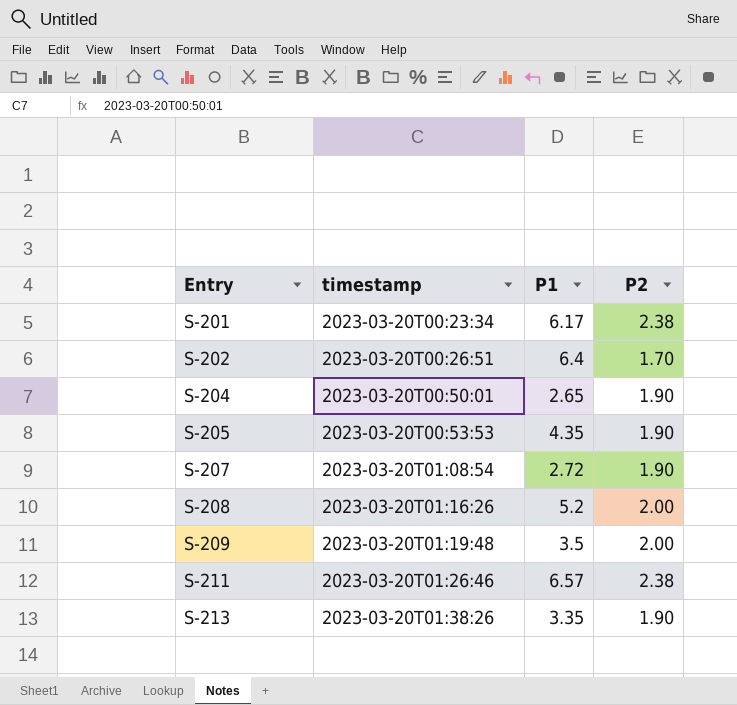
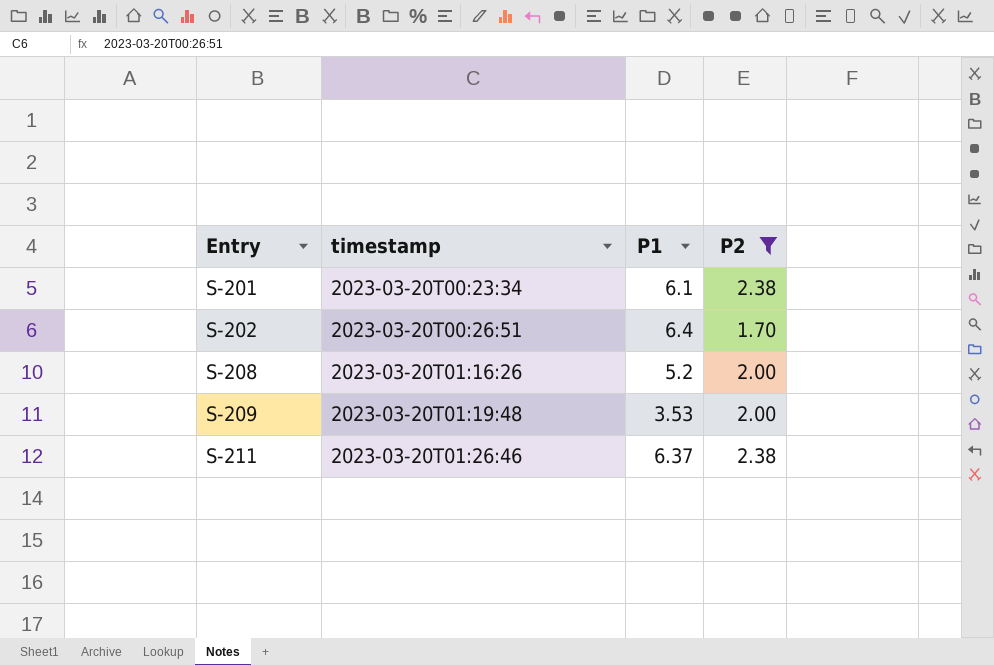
filter: none -> P2 != 1.90
S-201 | P1: 6.17 -> 6.1
S-209 | P1: 3.5 -> 3.53
S-211 | P1: 6.57 -> 6.37

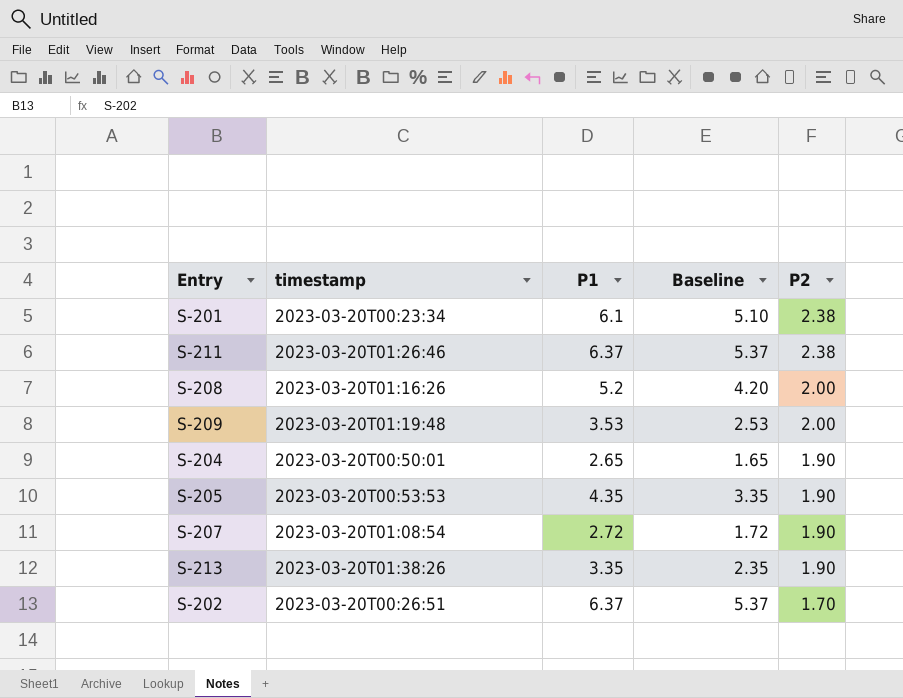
filter: P2 != 1.90 -> none
row order: Entry ascending -> P2 descending
column Baseline | formula: none -> [P1] - 1
S-202 | P1: 6.4 -> 6.37

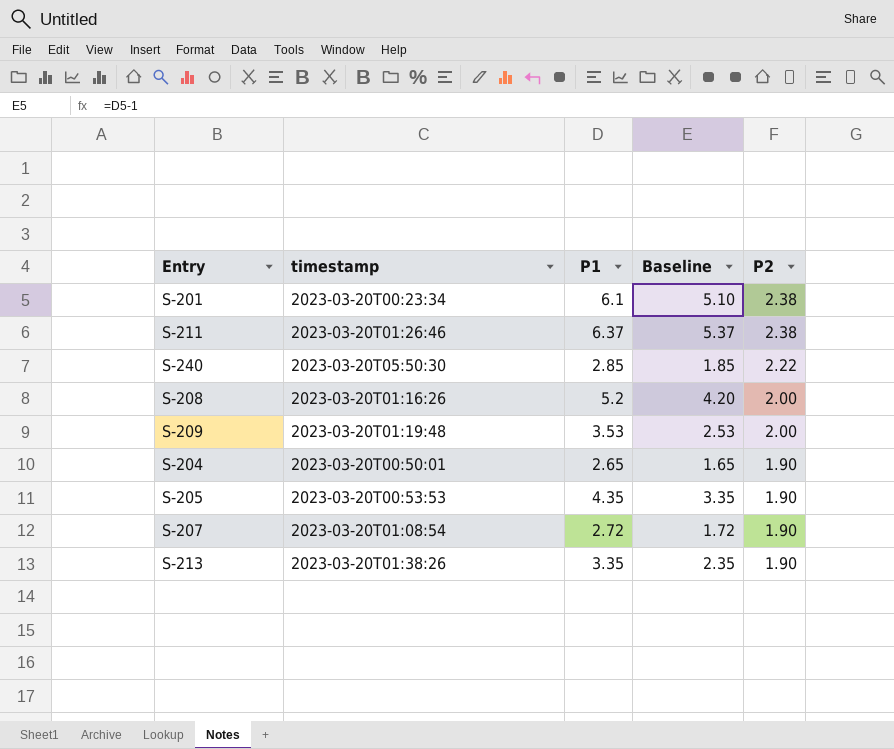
row S-202: 2023-03-20T00:26:51 | 6.37 | 5.37 | 1.70 -> none
row S-240: none -> 2023-03-20T05:50:30 | 2.85 | 1.85 | 2.22

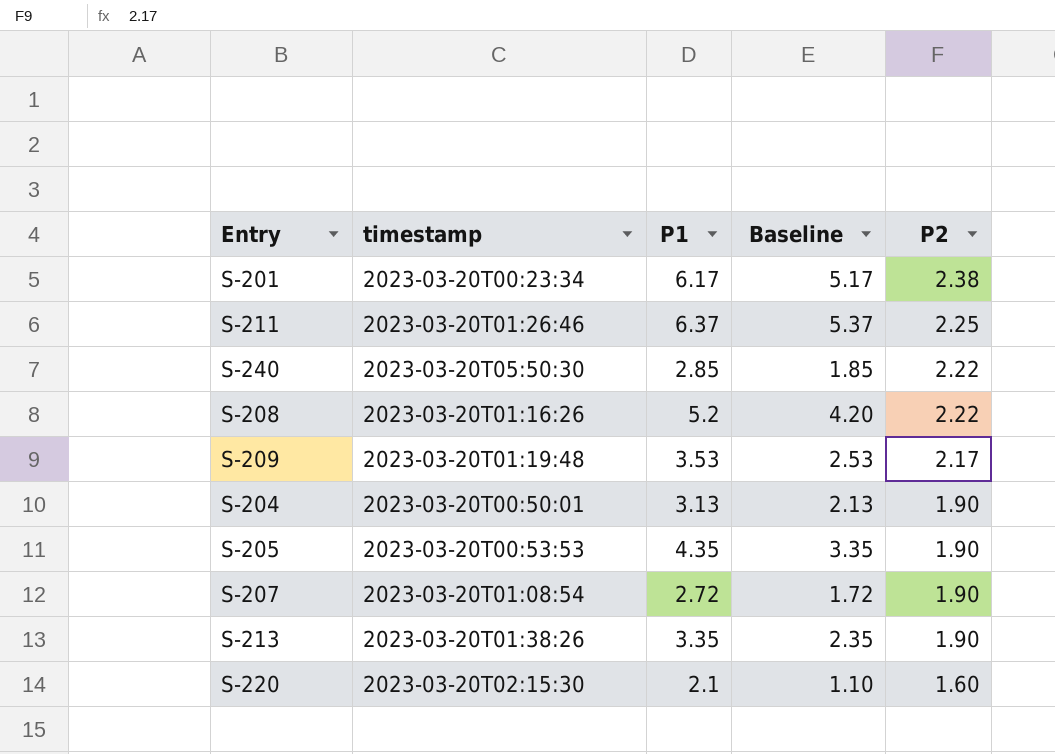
S-201 | P1: 6.1 -> 6.17
S-201 | Baseline: 5.10 -> 5.17
S-211 | P2: 2.38 -> 2.25
S-208 | P2: 2.00 -> 2.22
S-209 | P2: 2.00 -> 2.17
S-204 | P1: 2.65 -> 3.13
S-204 | Baseline: 1.65 -> 2.13
row S-220: none -> 2023-03-20T02:15:30 | 2.1 | 1.10 | 1.60

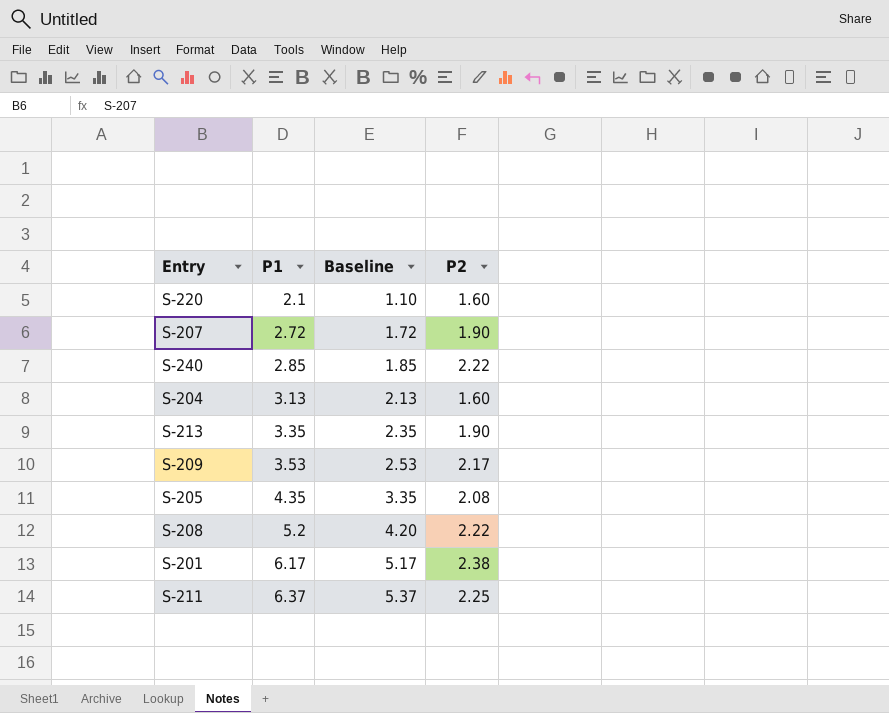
row order: P2 descending -> P1 ascending
column timestamp | position: 2 -> none
S-204 | P2: 1.90 -> 1.60
S-205 | P2: 1.90 -> 2.08

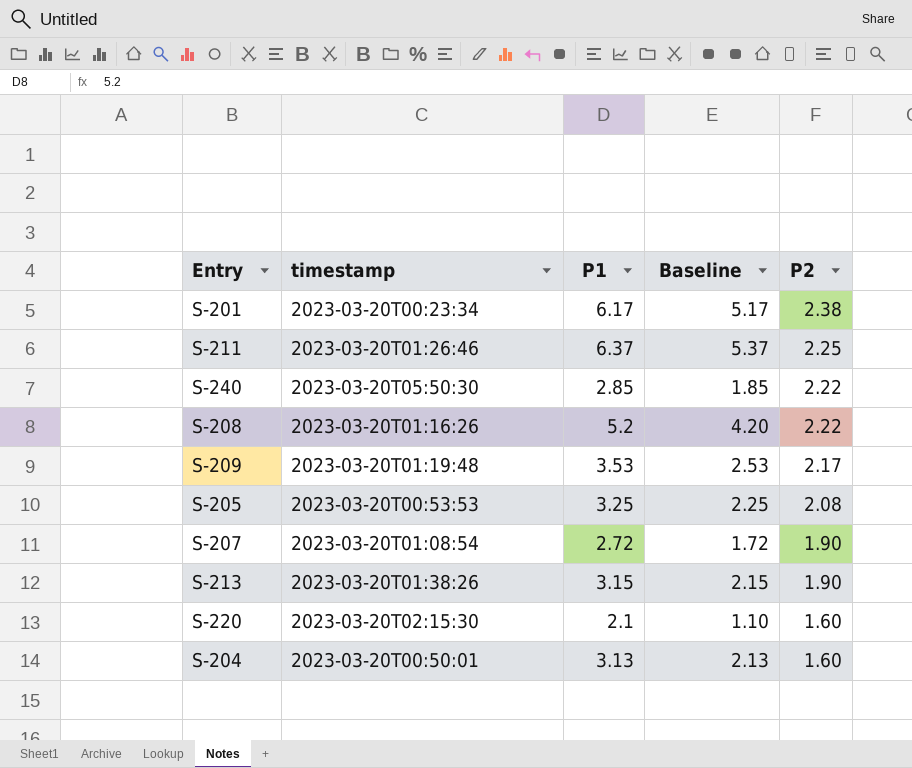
row order: P1 ascending -> P2 descending
column timestamp | position: none -> 2
S-205 | P1: 4.35 -> 3.25
S-205 | Baseline: 3.35 -> 2.25
S-213 | P1: 3.35 -> 3.15
S-213 | Baseline: 2.35 -> 2.15

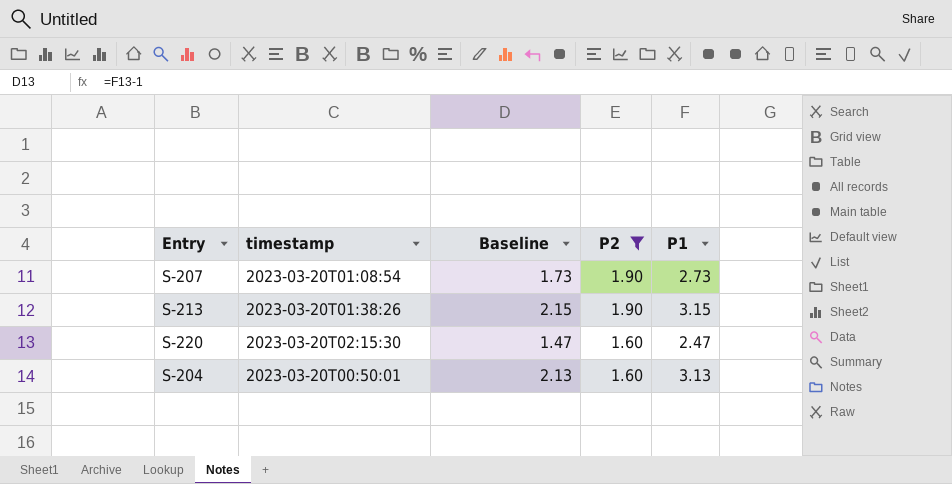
filter: none -> P2 <= 1.90
column P1 | position: 3 -> 5
S-207 | Baseline: 1.72 -> 1.73
S-207 | P1: 2.72 -> 2.73
S-220 | Baseline: 1.10 -> 1.47
S-220 | P1: 2.1 -> 2.47

